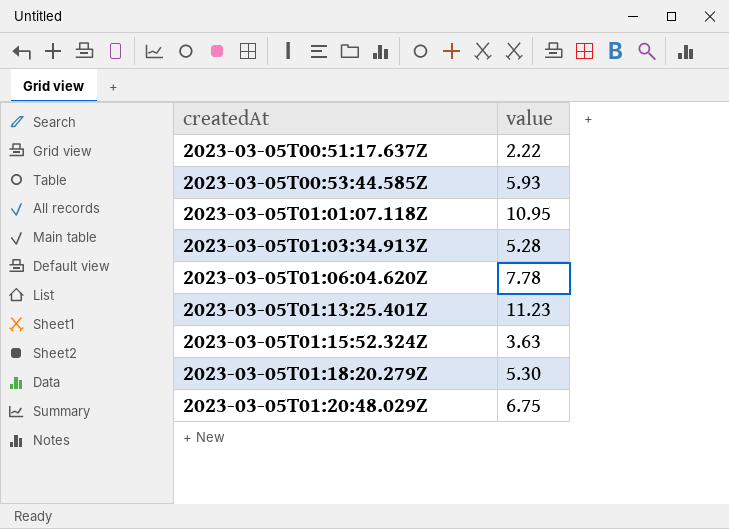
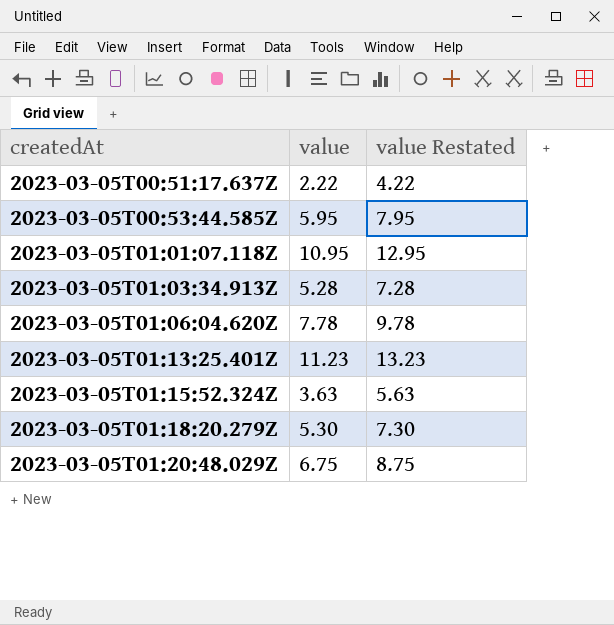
column value Restated | formula: none -> [value] + 2
2023-03-05T00:53:44.585Z | value: 5.93 -> 5.95

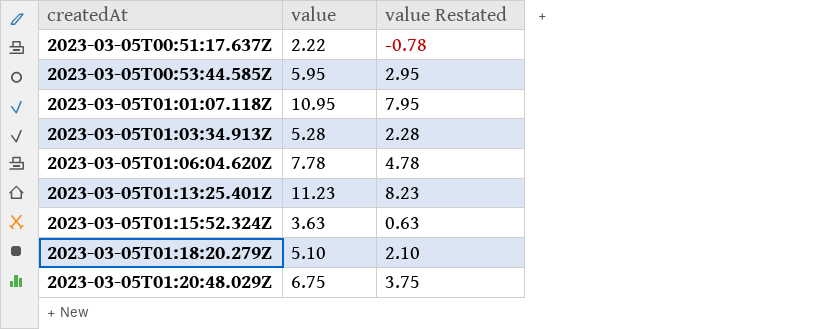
column value Restated | formula: [value] + 2 -> [value] - 3
2023-03-05T01:18:20.279Z | value: 5.30 -> 5.10

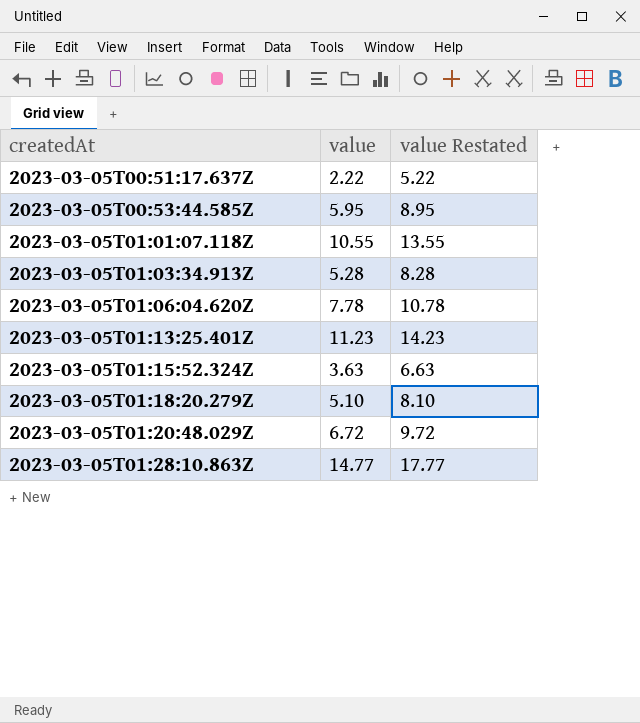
column value Restated | formula: [value] - 3 -> [value] + 3
2023-03-05T01:01:07.118Z | value: 10.95 -> 10.55
2023-03-05T01:20:48.029Z | value: 6.75 -> 6.72
row 2023-03-05T01:28:10.863Z: none -> 14.77 | 17.77

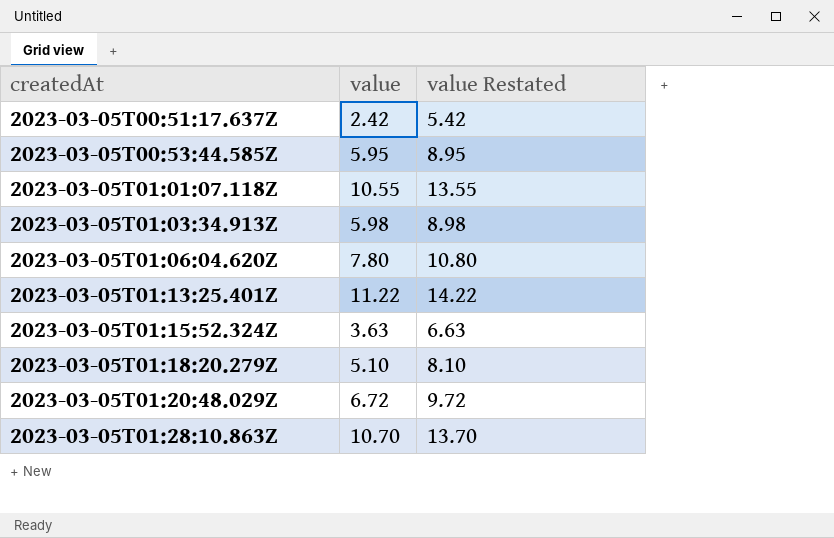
2023-03-05T00:51:17.637Z | value: 2.22 -> 2.42
2023-03-05T00:51:17.637Z | value Restated: 5.22 -> 5.42
2023-03-05T01:03:34.913Z | value: 5.28 -> 5.98
2023-03-05T01:03:34.913Z | value Restated: 8.28 -> 8.98
2023-03-05T01:06:04.620Z | value: 7.78 -> 7.80
2023-03-05T01:06:04.620Z | value Restated: 10.78 -> 10.80
2023-03-05T01:13:25.401Z | value: 11.23 -> 11.22
2023-03-05T01:13:25.401Z | value Restated: 14.23 -> 14.22
2023-03-05T01:28:10.863Z | value: 14.77 -> 10.70
2023-03-05T01:28:10.863Z | value Restated: 17.77 -> 13.70

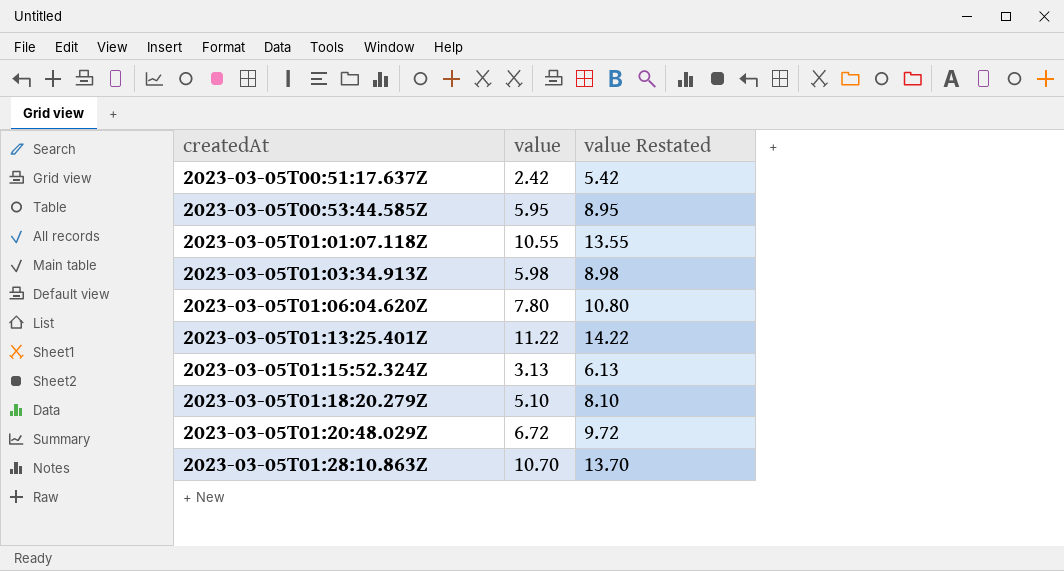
2023-03-05T01:15:52.324Z | value: 3.63 -> 3.13
2023-03-05T01:15:52.324Z | value Restated: 6.63 -> 6.13

